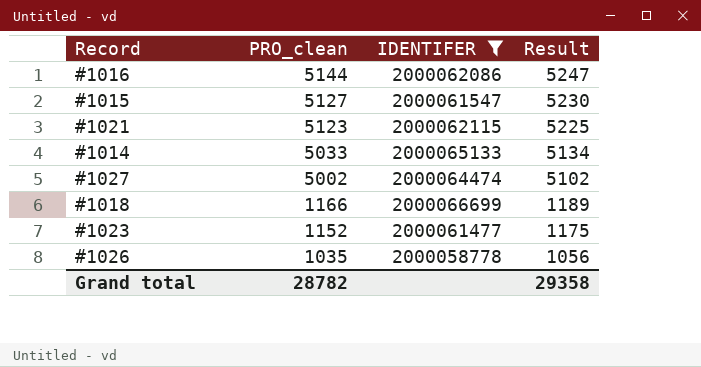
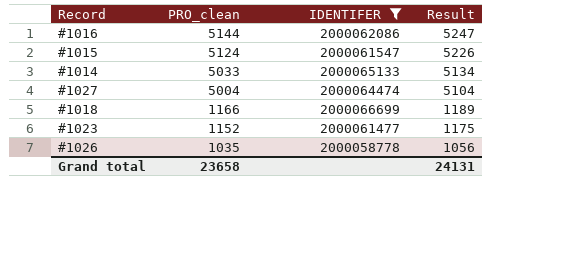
row #1021: 5123 | 2000062115 | 5225 -> none
#1015 | PRO_clean: 5127 -> 5124
#1015 | Result: 5230 -> 5226
#1027 | PRO_clean: 5002 -> 5004
#1027 | Result: 5102 -> 5104
Grand total | PRO_clean: 28782 -> 23658
Grand total | Result: 29358 -> 24131

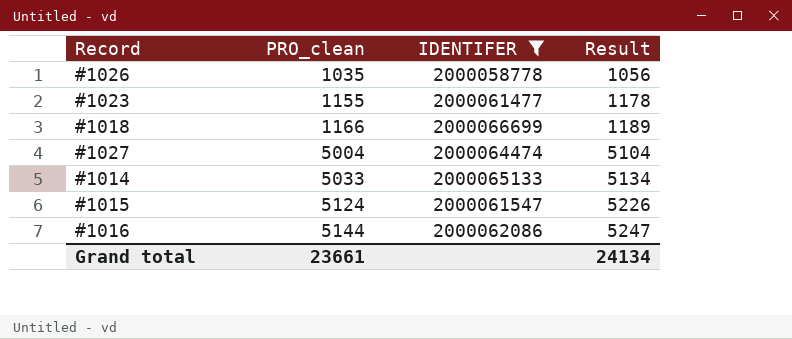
row order: PRO_clean descending -> PRO_clean ascending
#1023 | PRO_clean: 1152 -> 1155
#1023 | Result: 1175 -> 1178
Grand total | PRO_clean: 23658 -> 23661
Grand total | Result: 24131 -> 24134

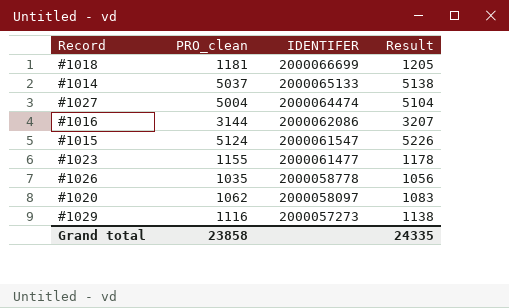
filter: IDENTIFER >= 2000058778 -> none
row order: PRO_clean ascending -> IDENTIFER descending
#1018 | PRO_clean: 1166 -> 1181
#1018 | Result: 1189 -> 1205
#1014 | PRO_clean: 5033 -> 5037
#1014 | Result: 5134 -> 5138
#1016 | PRO_clean: 5144 -> 3144
#1016 | Result: 5247 -> 3207
Grand total | PRO_clean: 23661 -> 23858
Grand total | Result: 24134 -> 24335

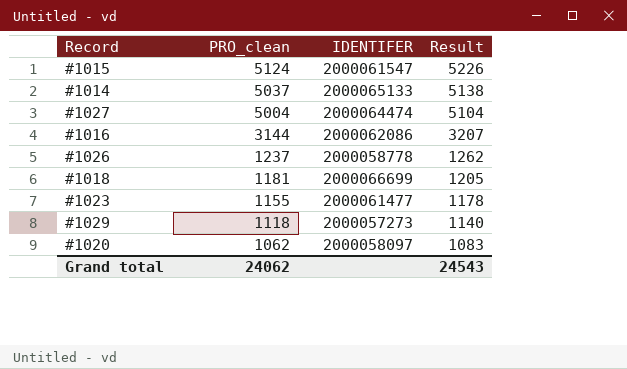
row order: IDENTIFER descending -> PRO_clean descending
#1026 | PRO_clean: 1035 -> 1237
#1026 | Result: 1056 -> 1262
#1029 | PRO_clean: 1116 -> 1118
#1029 | Result: 1138 -> 1140
Grand total | PRO_clean: 23858 -> 24062
Grand total | Result: 24335 -> 24543

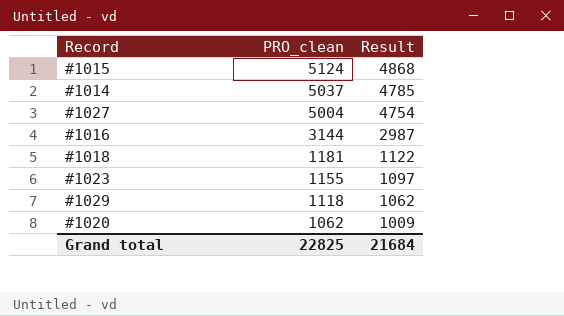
column IDENTIFER | position: 3 -> none
column Result | formula: [PRO_clean] * 1.02 -> [PRO_clean] * 0.95
row #1026: 1237 | 2000058778 | 1262 -> none
Grand total | PRO_clean: 24062 -> 22825
Grand total | Result: 24543 -> 21684

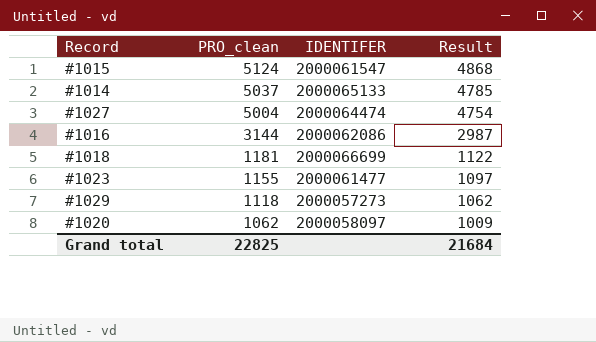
column IDENTIFER | position: none -> 3

